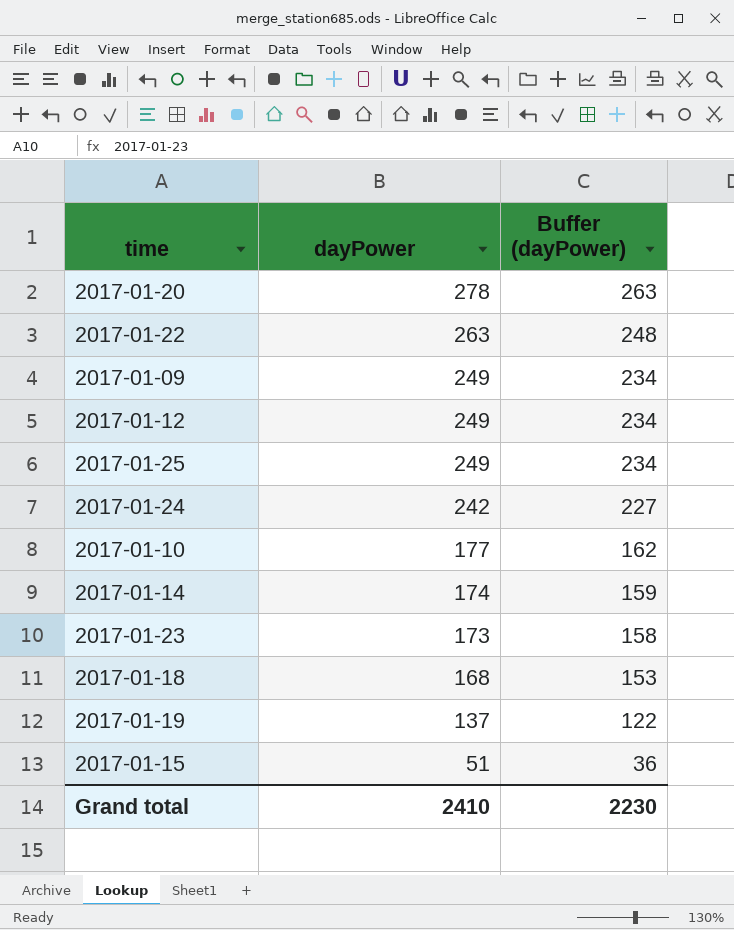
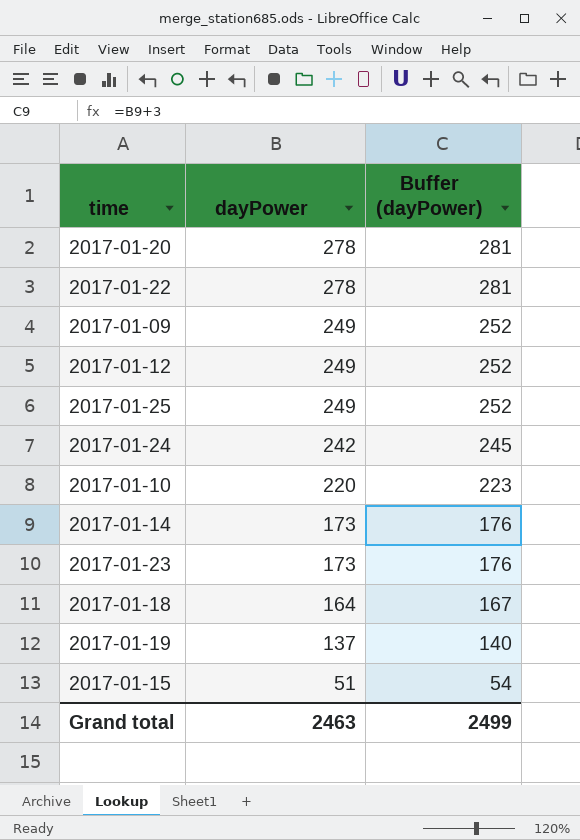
column Buffer (dayPower) | formula: [dayPower] - 15 -> [dayPower] + 3
2017-01-22 | dayPower: 263 -> 278
2017-01-10 | dayPower: 177 -> 220
2017-01-14 | dayPower: 174 -> 173
2017-01-18 | dayPower: 168 -> 164
Grand total | dayPower: 2410 -> 2463
Grand total | Buffer (dayPower): 2230 -> 2499

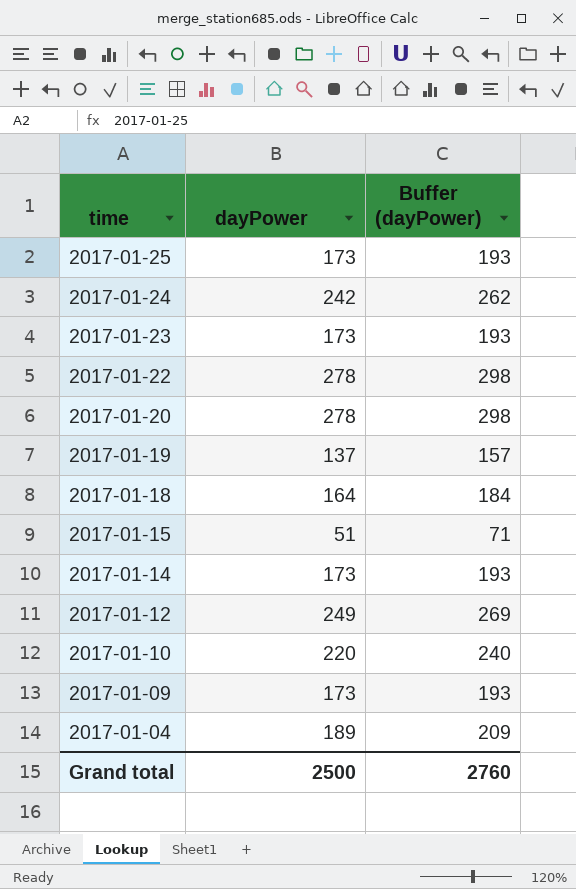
row order: dayPower descending -> time descending
column Buffer (dayPower) | formula: [dayPower] + 3 -> [dayPower] + 20
2017-01-25 | dayPower: 249 -> 173
2017-01-09 | dayPower: 249 -> 173
row 2017-01-04: none -> 189 | 209
Grand total | dayPower: 2463 -> 2500
Grand total | Buffer (dayPower): 2499 -> 2760

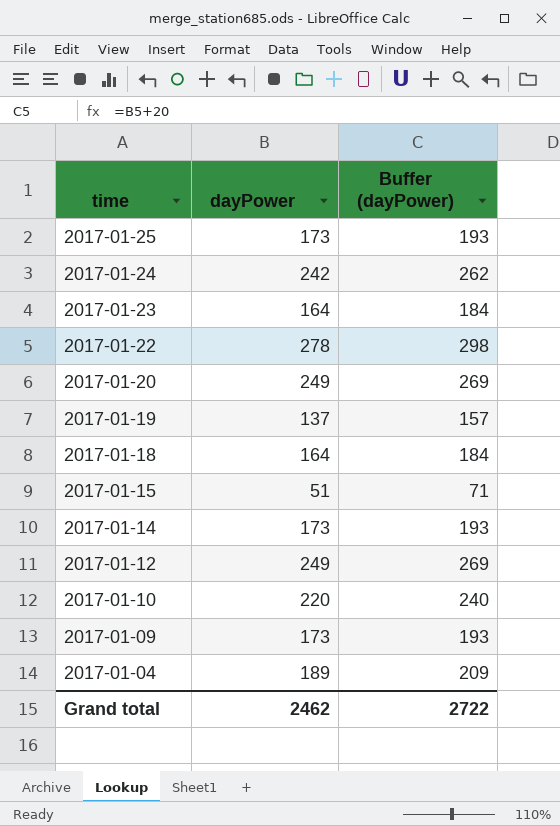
2017-01-23 | dayPower: 173 -> 164
2017-01-23 | Buffer (dayPower): 193 -> 184
2017-01-20 | dayPower: 278 -> 249
2017-01-20 | Buffer (dayPower): 298 -> 269
Grand total | dayPower: 2500 -> 2462
Grand total | Buffer (dayPower): 2760 -> 2722

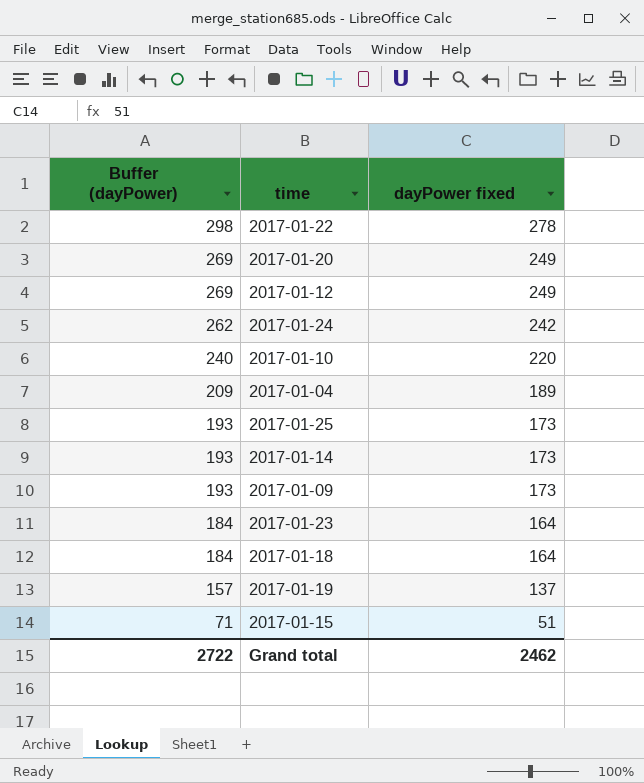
row order: time descending -> Buffer (dayPower) descending
column Buffer (dayPower) | position: 3 -> 1
column name: dayPower -> dayPower fixed

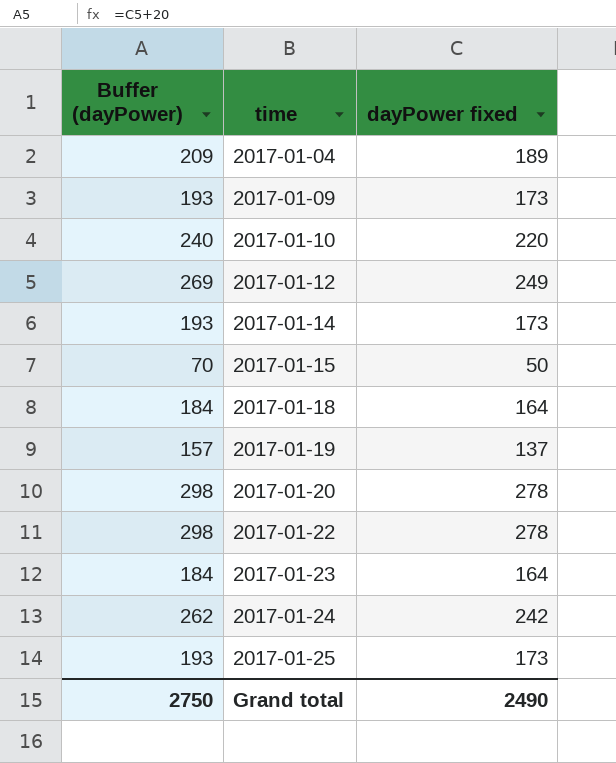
row order: Buffer (dayPower) descending -> time ascending
2017-01-15 | Buffer (dayPower): 71 -> 70
2017-01-15 | dayPower fixed: 51 -> 50
2017-01-20 | Buffer (dayPower): 269 -> 298
2017-01-20 | dayPower fixed: 249 -> 278
Grand total | Buffer (dayPower): 2722 -> 2750
Grand total | dayPower fixed: 2462 -> 2490

